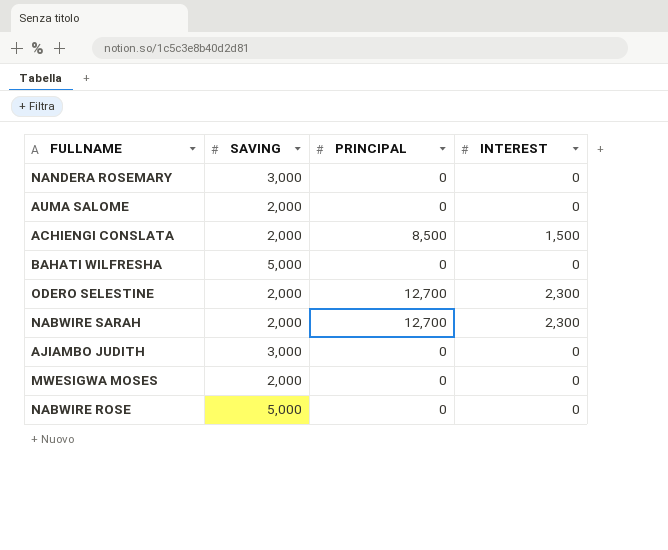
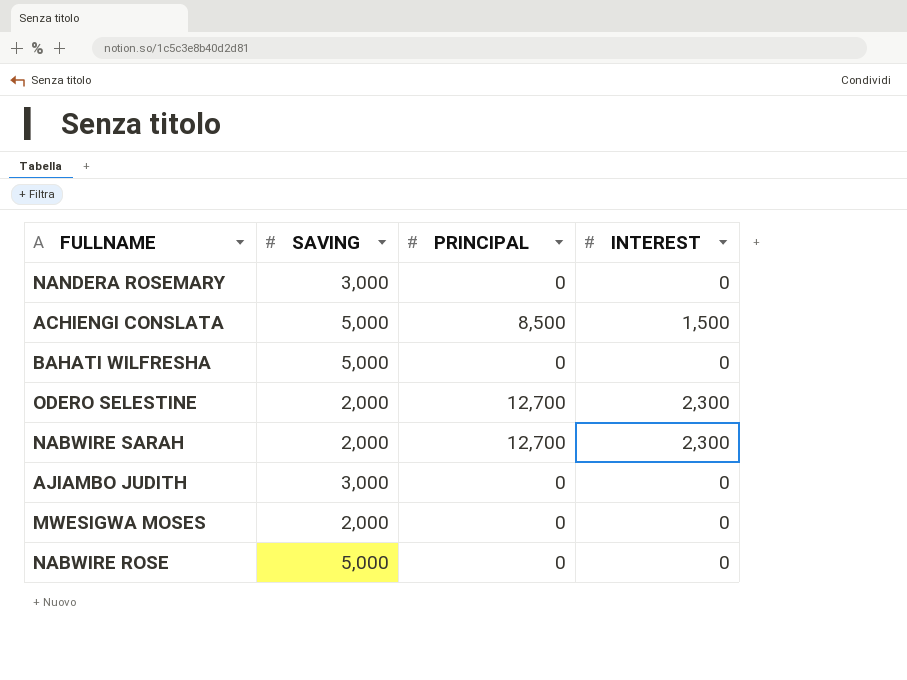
row AUMA SALOME: 2,000 | 0 | 0 -> none
ACHIENGI CONSLATA | SAVING: 2,000 -> 5,000

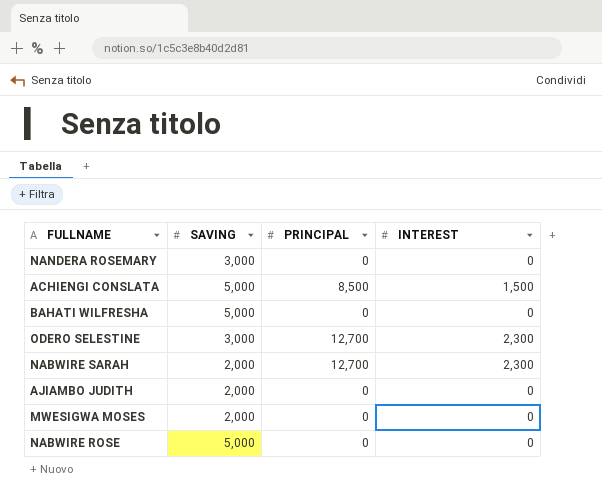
ODERO SELESTINE | SAVING: 2,000 -> 3,000
AJIAMBO JUDITH | SAVING: 3,000 -> 2,000

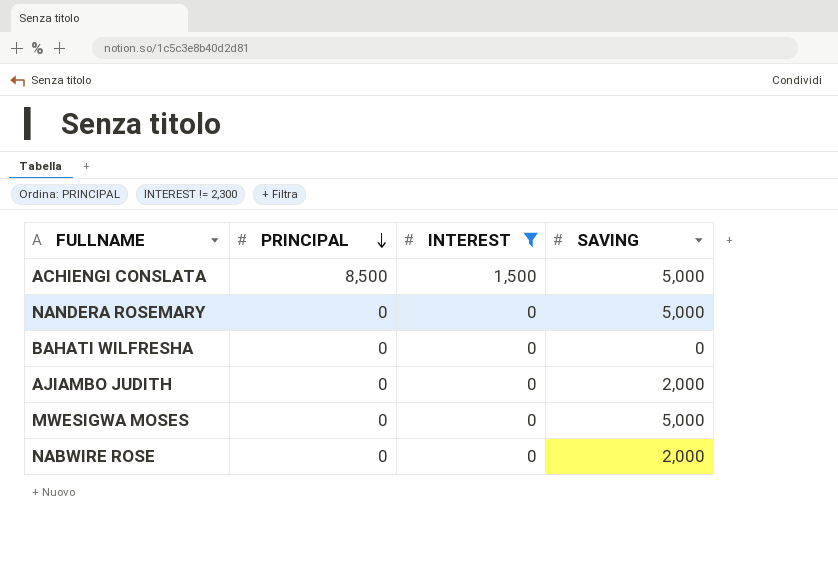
filter: none -> INTEREST != 2,300
row order: none -> PRINCIPAL descending
column SAVING | position: 2 -> 4
NANDERA ROSEMARY | SAVING: 3,000 -> 5,000
BAHATI WILFRESHA | SAVING: 5,000 -> 0
MWESIGWA MOSES | SAVING: 2,000 -> 5,000
NABWIRE ROSE | SAVING: 5,000 -> 2,000

